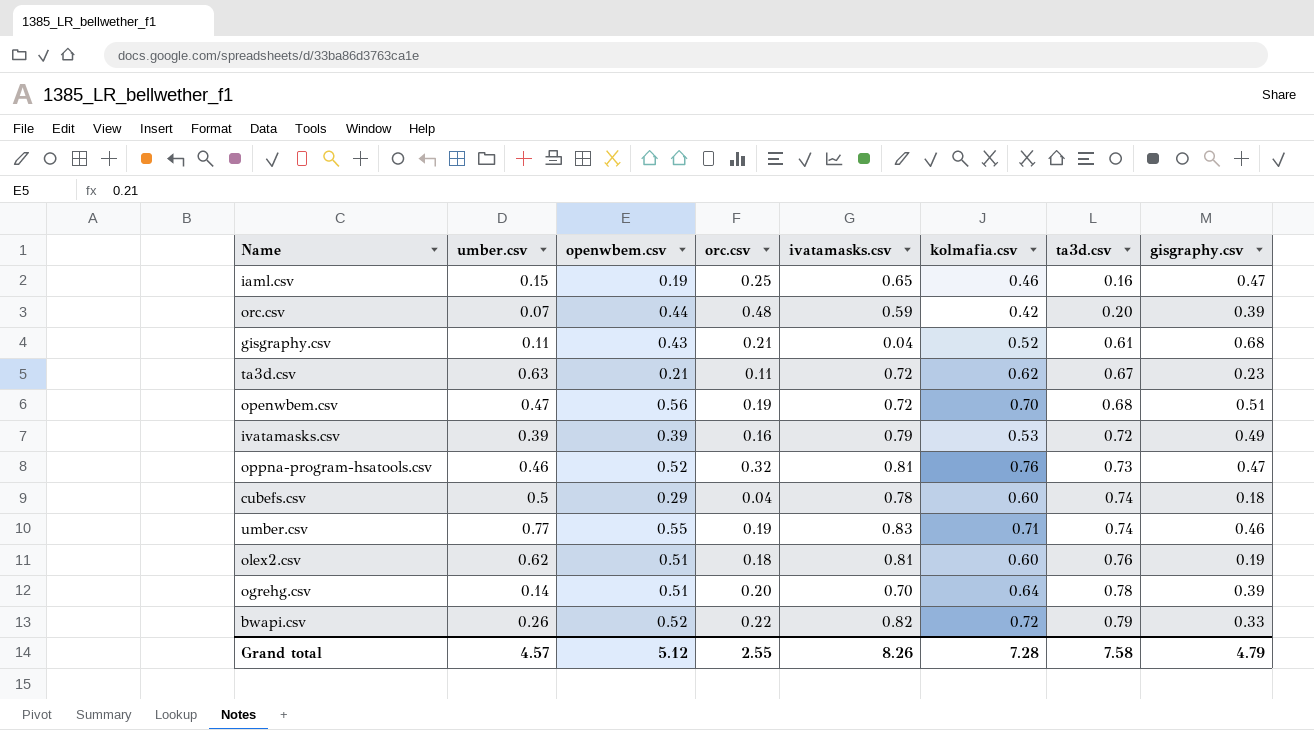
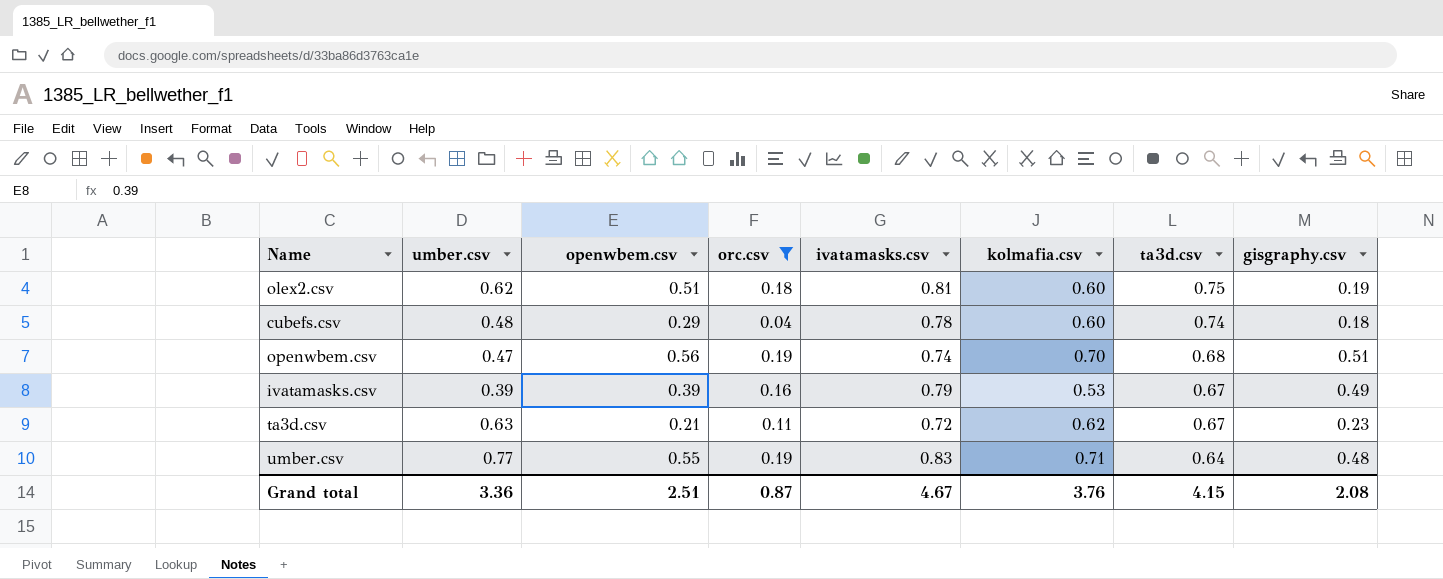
filter: none -> orc.csv <= 0.19
row order: ta3d.csv ascending -> ta3d.csv descending
olex2.csv | ta3d.csv: 0.76 -> 0.75
cubefs.csv | umber.csv: 0.5 -> 0.48
openwbem.csv | ivatamasks.csv: 0.72 -> 0.74
ivatamasks.csv | ta3d.csv: 0.72 -> 0.67
umber.csv | ta3d.csv: 0.74 -> 0.64
umber.csv | gisgraphy.csv: 0.46 -> 0.48
Grand total | umber.csv: 4.57 -> 3.36
Grand total | openwbem.csv: 5.12 -> 2.51
Grand total | orc.csv: 2.55 -> 0.87
Grand total | ivatamasks.csv: 8.26 -> 4.67
Grand total | kolmafia.csv: 7.28 -> 3.76
Grand total | ta3d.csv: 7.58 -> 4.15
Grand total | gisgraphy.csv: 4.79 -> 2.08

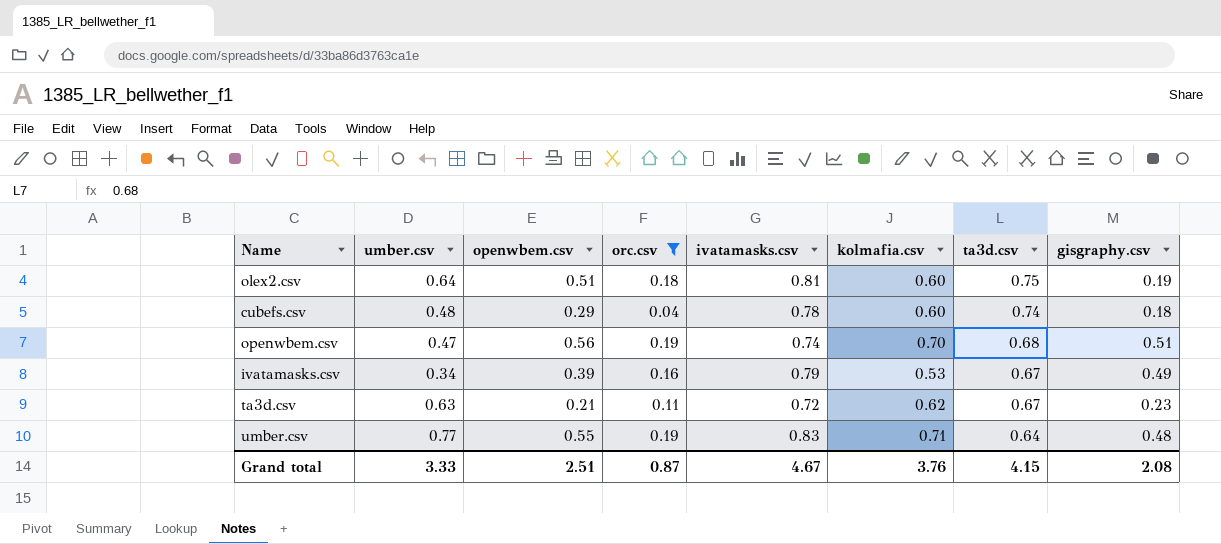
olex2.csv | umber.csv: 0.62 -> 0.64
ivatamasks.csv | umber.csv: 0.39 -> 0.34
Grand total | umber.csv: 3.36 -> 3.33

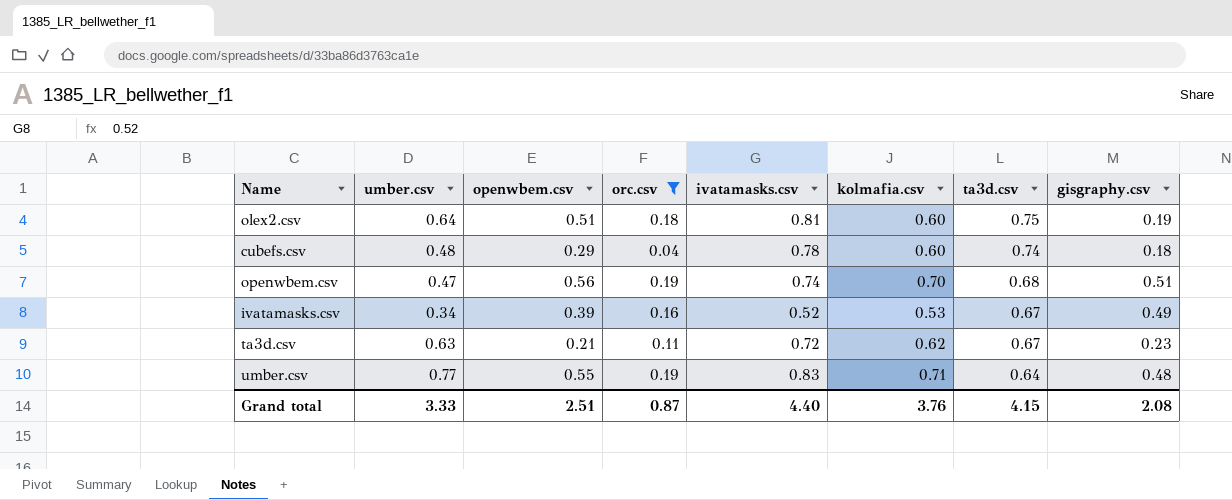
ivatamasks.csv | ivatamasks.csv: 0.79 -> 0.52
Grand total | ivatamasks.csv: 4.67 -> 4.40

